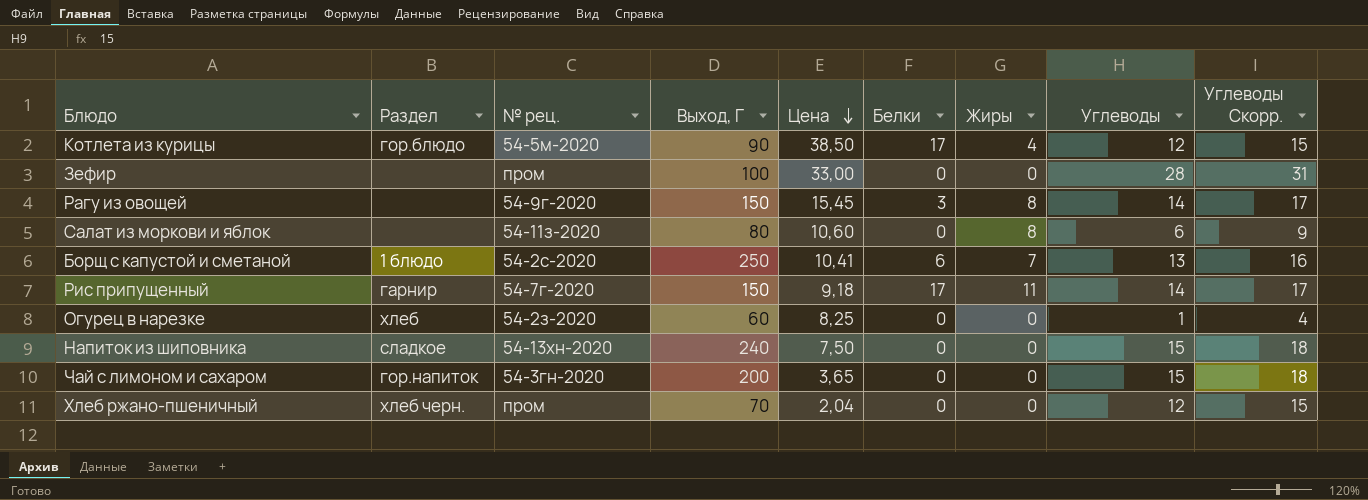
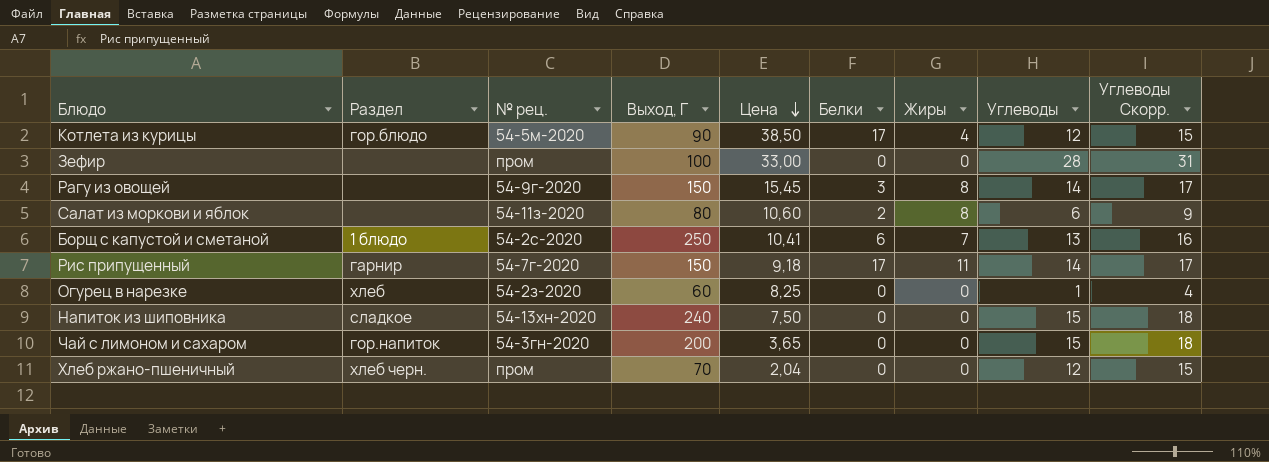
Салат из моркови и яблок | Белки: 0 -> 2

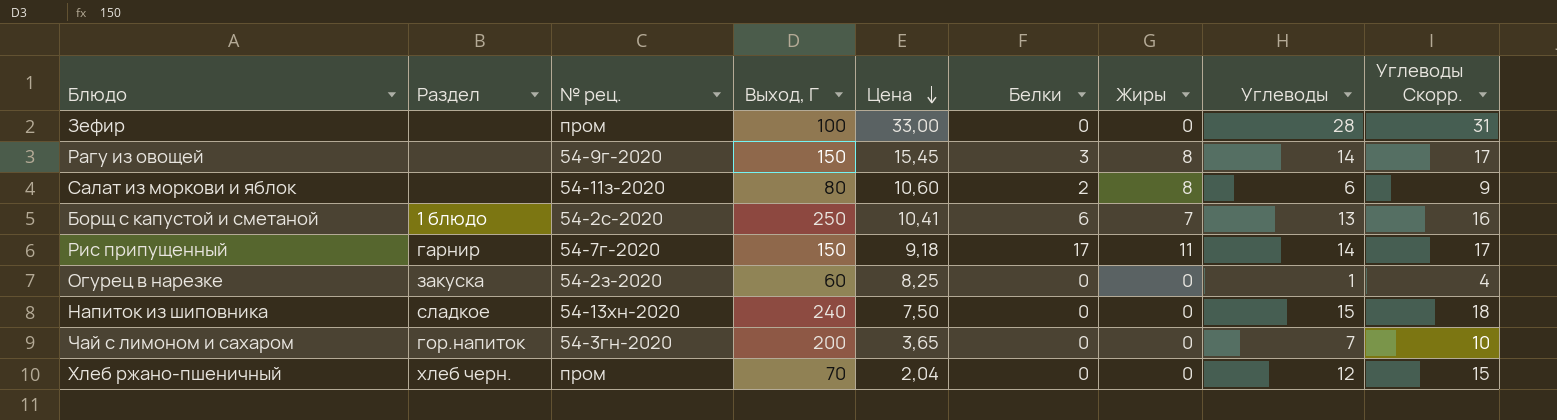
row Котлета из курицы: гор.блюдо | 54-5м-2020 | 90 | 38,50 | 17 | 4 | 12 | 15 -> none
Огурец в нарезке | Раздел: хлеб -> закуска
Чай с лимоном и сахаром | Углеводы: 15 -> 7
Чай с лимоном и сахаром | Углеводы Скорр.: 18 -> 10

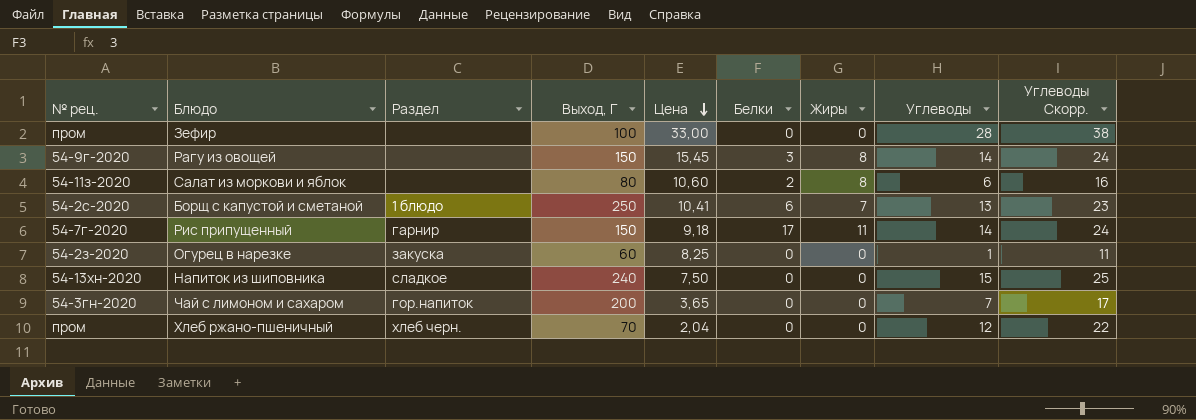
column № рец. | position: 3 -> 1
column Углеводы Скорр. | formula: [Углеводы] + 3 -> [Углеводы] + 10

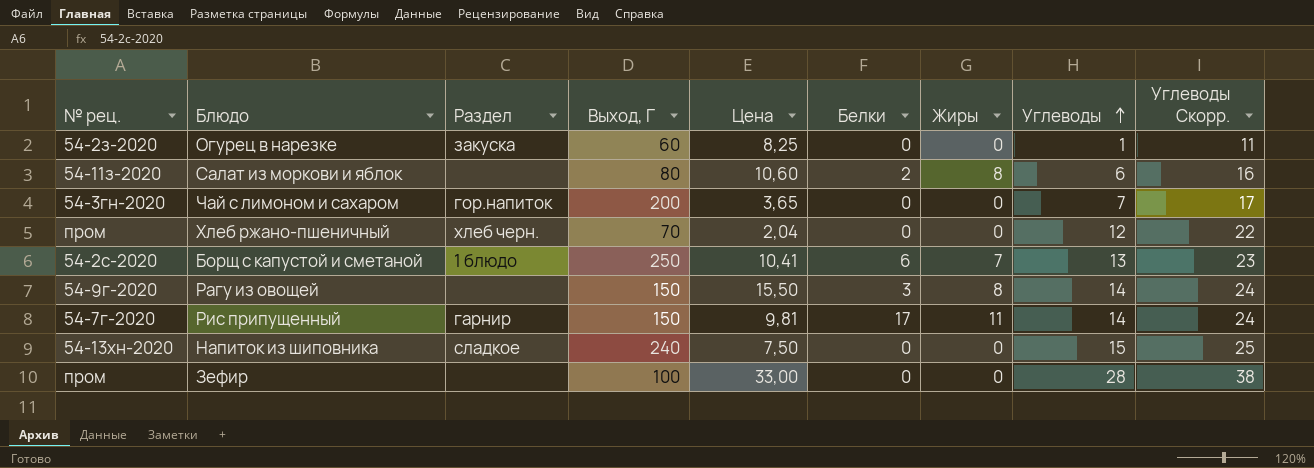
row order: Цена descending -> Углеводы ascending
Рагу из овощей | Цена: 15,45 -> 15,50
Рис припущенный | Цена: 9,18 -> 9,81

